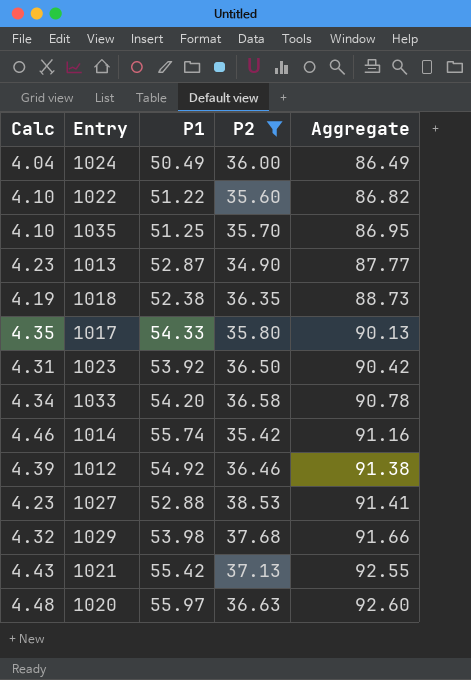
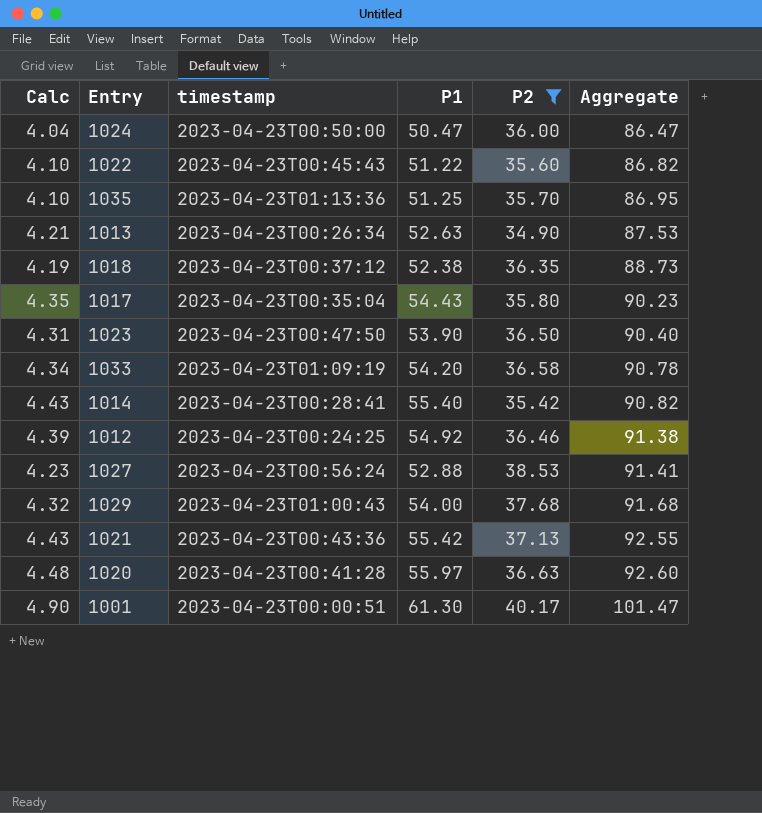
column timestamp | position: none -> 3
1024 | P1: 50.49 -> 50.47
1024 | Aggregate: 86.49 -> 86.47
1013 | Calc: 4.23 -> 4.21
1013 | P1: 52.87 -> 52.63
1013 | Aggregate: 87.77 -> 87.53
1017 | P1: 54.33 -> 54.43
1017 | Aggregate: 90.13 -> 90.23
1023 | P1: 53.92 -> 53.90
1023 | Aggregate: 90.42 -> 90.40
1014 | Calc: 4.46 -> 4.43
1014 | P1: 55.74 -> 55.40
1014 | Aggregate: 91.16 -> 90.82
1029 | P1: 53.98 -> 54.00
1029 | Aggregate: 91.66 -> 91.68
row 1001: none -> 4.90 | 2023-04-23T00:00:51 | 61.30 | 40.17 | 101.47

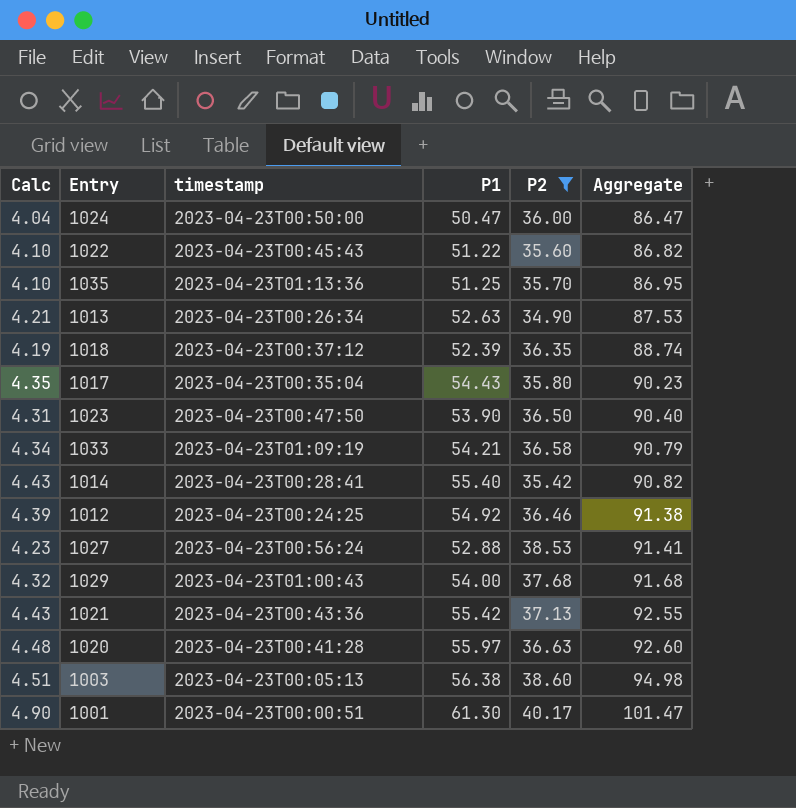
1018 | P1: 52.38 -> 52.39
1018 | Aggregate: 88.73 -> 88.74
1033 | P1: 54.20 -> 54.21
1033 | Aggregate: 90.78 -> 90.79
row 1003: none -> 4.51 | 2023-04-23T00:05:13 | 56.38 | 38.60 | 94.98

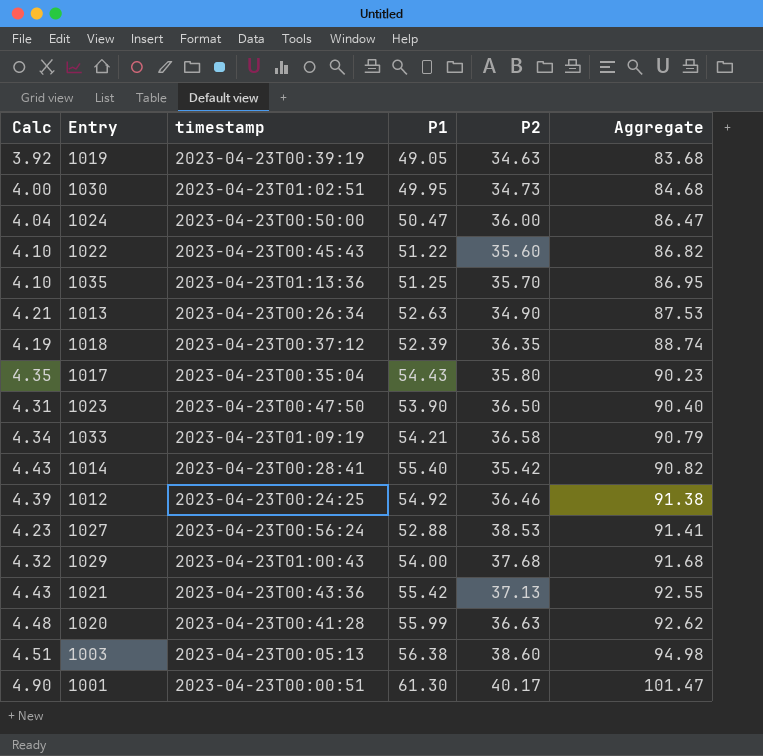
filter: P2 >= 34.90 -> none
1020 | P1: 55.97 -> 55.99
1020 | Aggregate: 92.60 -> 92.62

